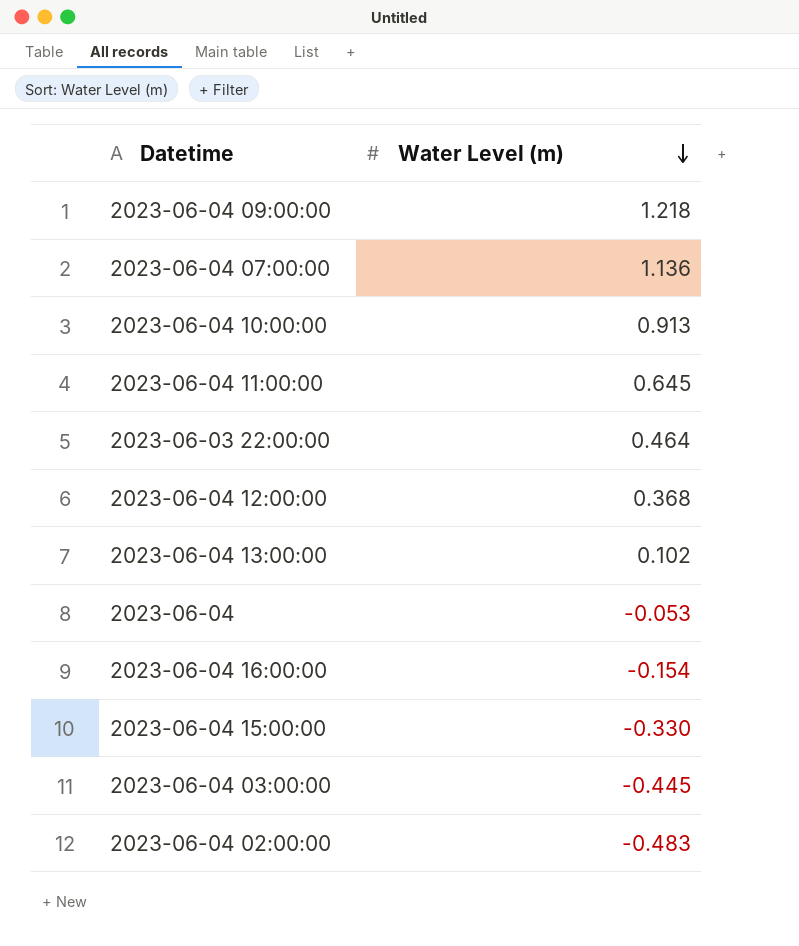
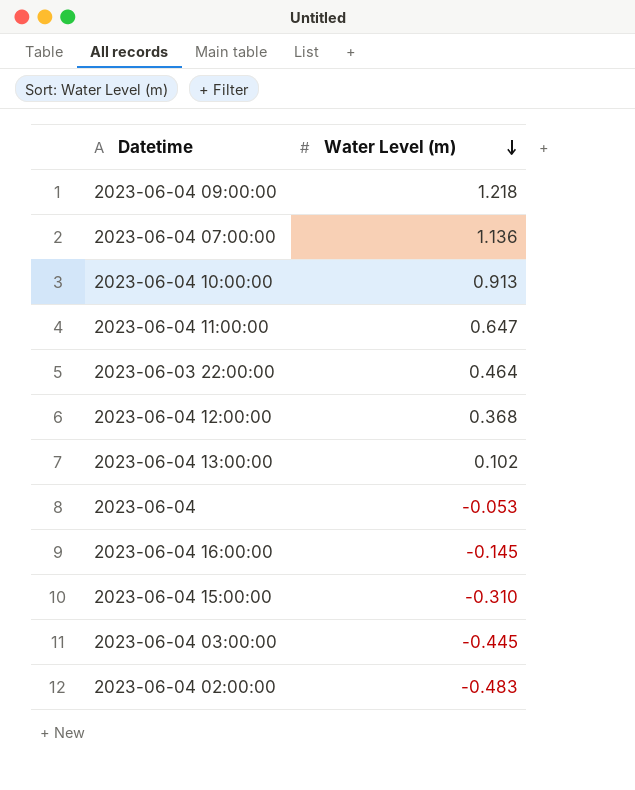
2023-06-04 11:00:00 | Water Level (m): 0.645 -> 0.647
2023-06-04 16:00:00 | Water Level (m): -0.154 -> -0.145
2023-06-04 15:00:00 | Water Level (m): -0.330 -> -0.310

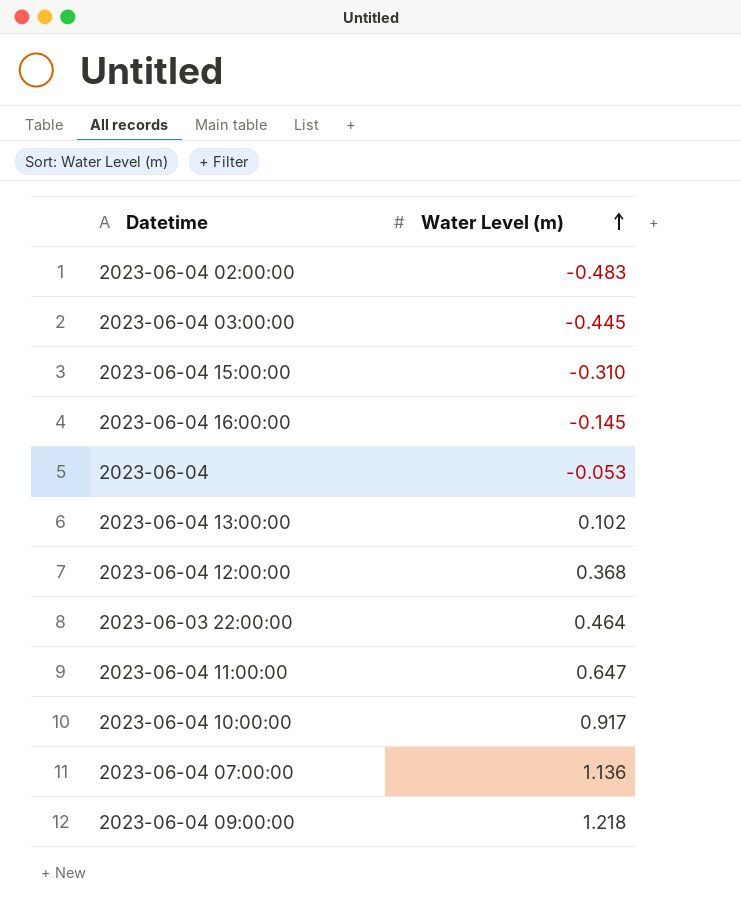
row order: Water Level (m) descending -> Water Level (m) ascending
2023-06-04 10:00:00 | Water Level (m): 0.913 -> 0.917

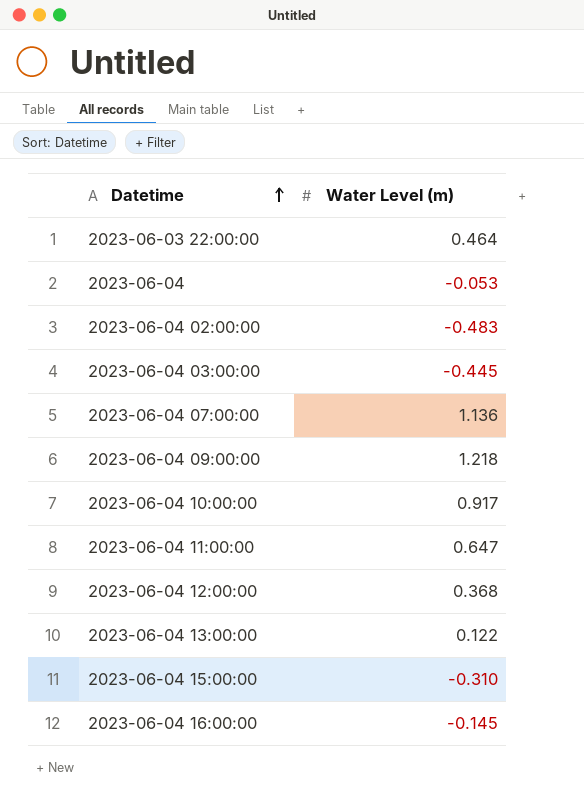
row order: Water Level (m) ascending -> Datetime ascending
2023-06-04 13:00:00 | Water Level (m): 0.102 -> 0.122

